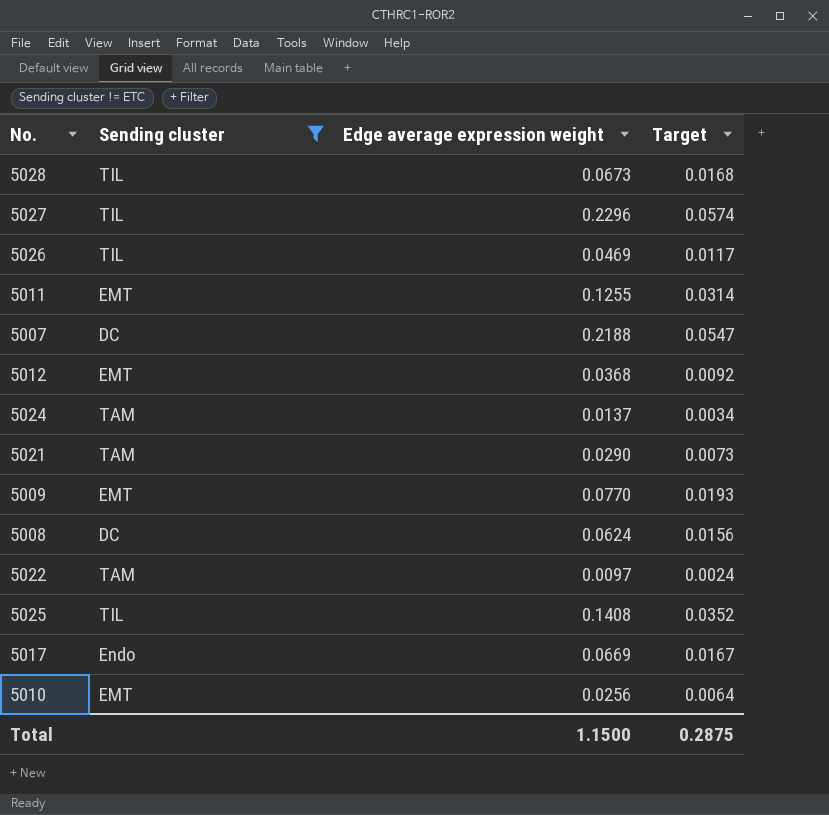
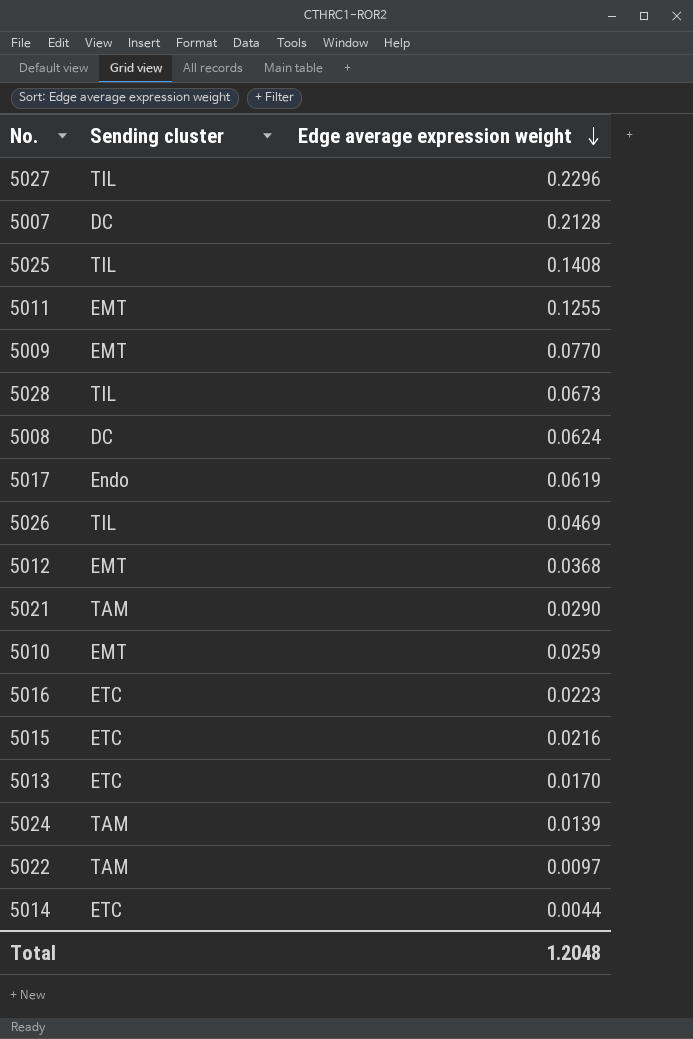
filter: Sending cluster != ETC -> none
row order: none -> Edge average expression weight descending
column Target | formula: [Edge average expression weight] * 0.25 -> none
5007 | Edge average expression weight: 0.2188 -> 0.2128
5017 | Edge average expression weight: 0.0669 -> 0.0619
5010 | Edge average expression weight: 0.0256 -> 0.0259
5024 | Edge average expression weight: 0.0137 -> 0.0139
Total | Edge average expression weight: 1.1500 -> 1.2048

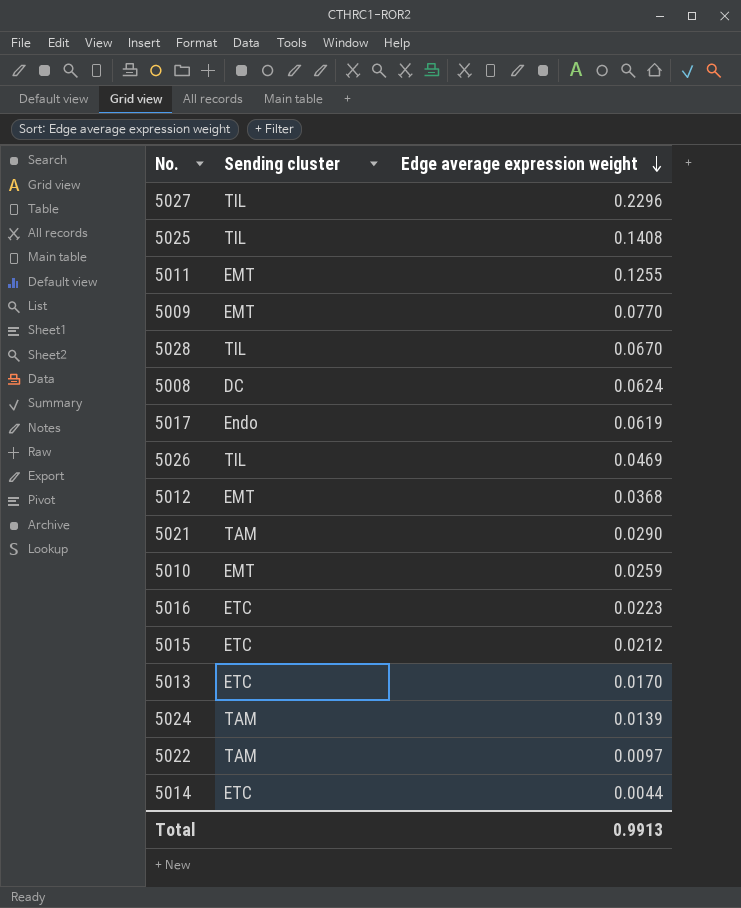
row 5007: DC | 0.2128 -> none
5028 | Edge average expression weight: 0.0673 -> 0.0670
5015 | Edge average expression weight: 0.0216 -> 0.0212
Total | Edge average expression weight: 1.2048 -> 0.9913

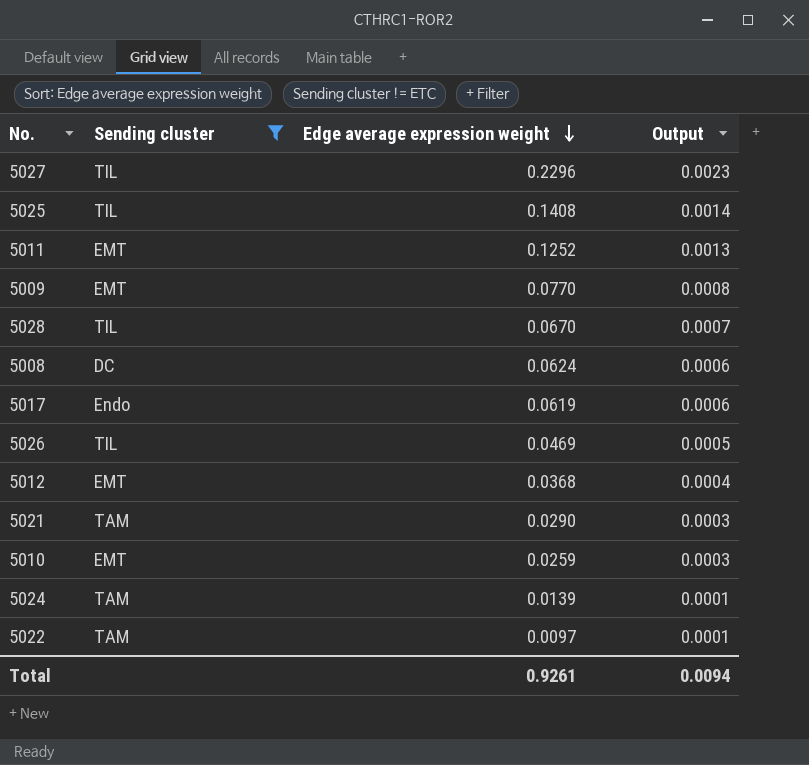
filter: none -> Sending cluster != ETC
column Output | formula: none -> [Edge average expression weight] * 0.01
5011 | Edge average expression weight: 0.1255 -> 0.1252
Total | Edge average expression weight: 0.9913 -> 0.9261

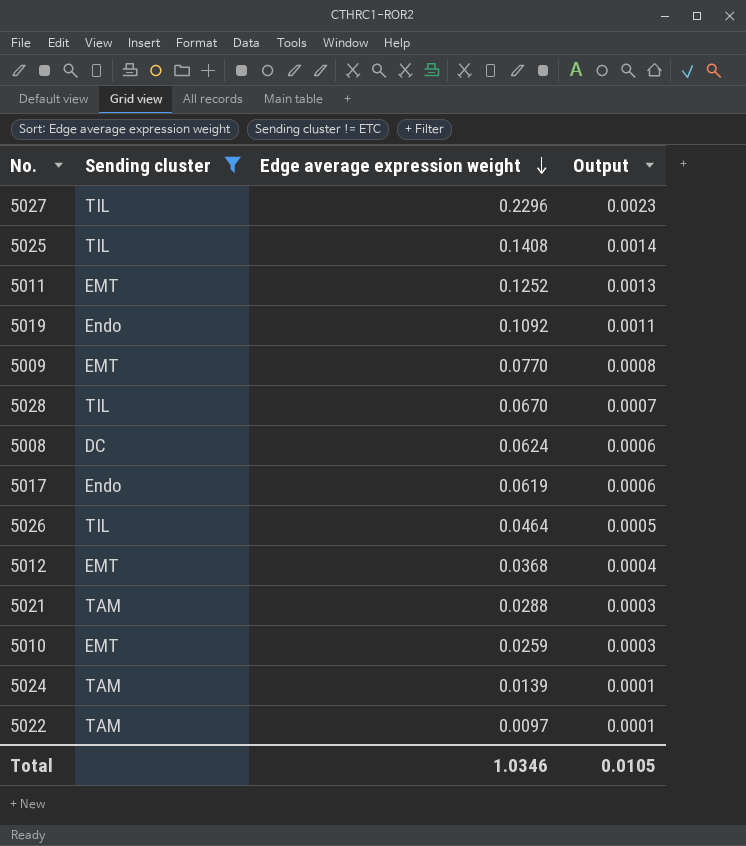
row 5019: none -> Endo | 0.1092 | 0.0011
5026 | Edge average expression weight: 0.0469 -> 0.0464
5021 | Edge average expression weight: 0.0290 -> 0.0288
Total | Edge average expression weight: 0.9261 -> 1.0346
Total | Output: 0.0094 -> 0.0105

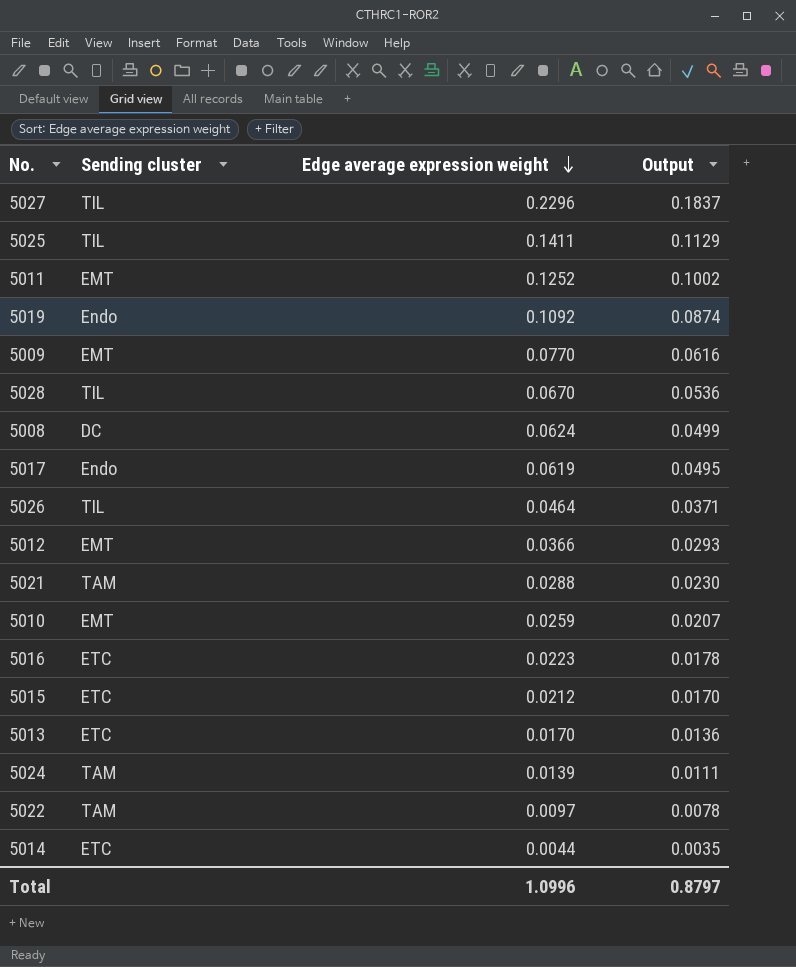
filter: Sending cluster != ETC -> none
column Output | formula: [Edge average expression weight] * 0.01 -> [Edge average expression weight] * 0.8
5025 | Edge average expression weight: 0.1408 -> 0.1411
5012 | Edge average expression weight: 0.0368 -> 0.0366
Total | Edge average expression weight: 1.0346 -> 1.0996
Total | Output: 0.0105 -> 0.8797

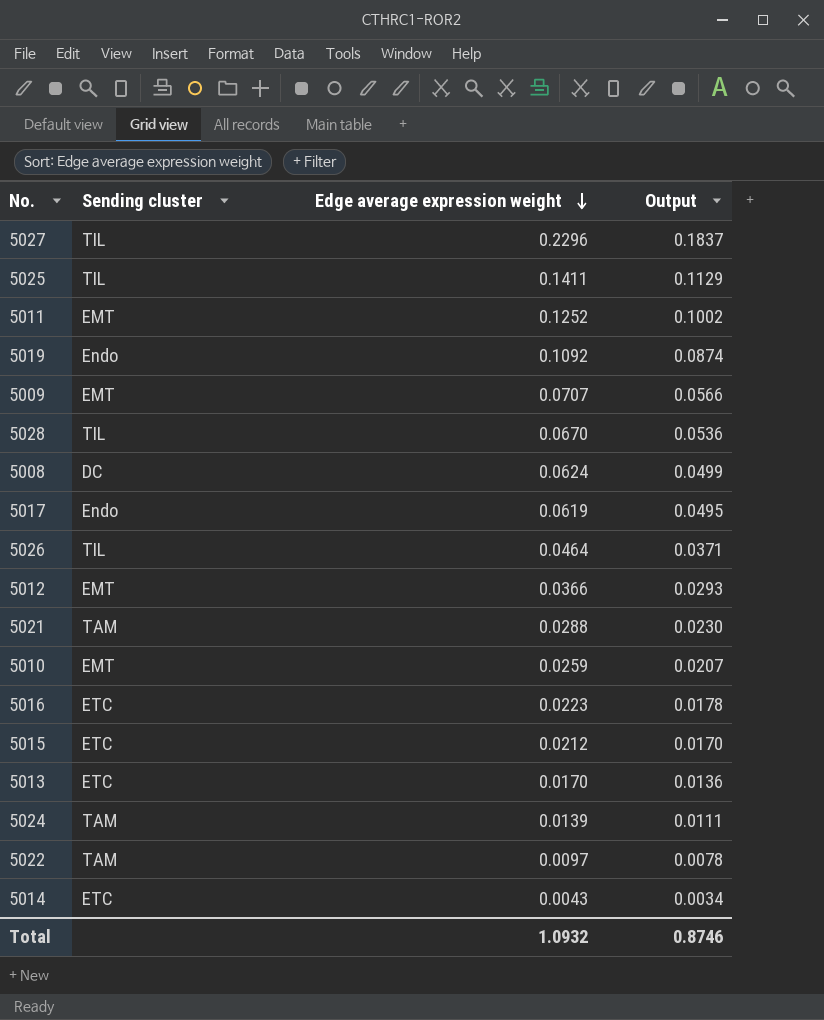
5009 | Edge average expression weight: 0.0770 -> 0.0707
5009 | Output: 0.0616 -> 0.0566
5014 | Edge average expression weight: 0.0044 -> 0.0043
5014 | Output: 0.0035 -> 0.0034
Total | Edge average expression weight: 1.0996 -> 1.0932
Total | Output: 0.8797 -> 0.8746

